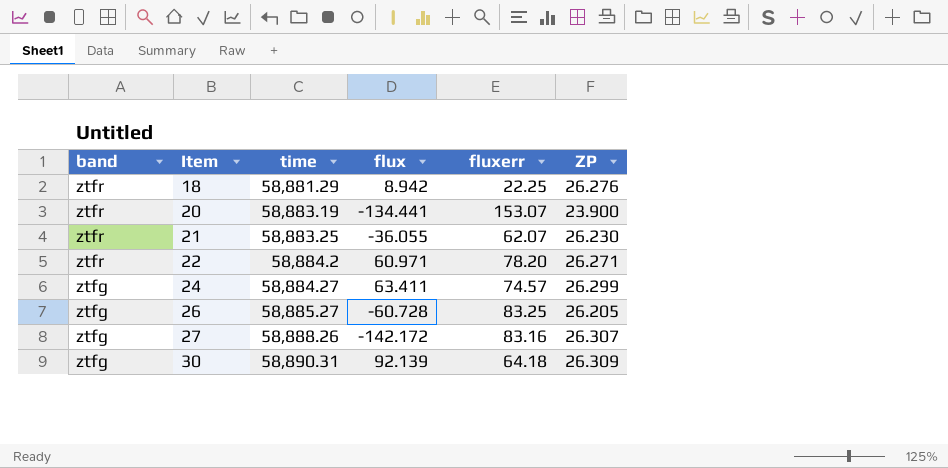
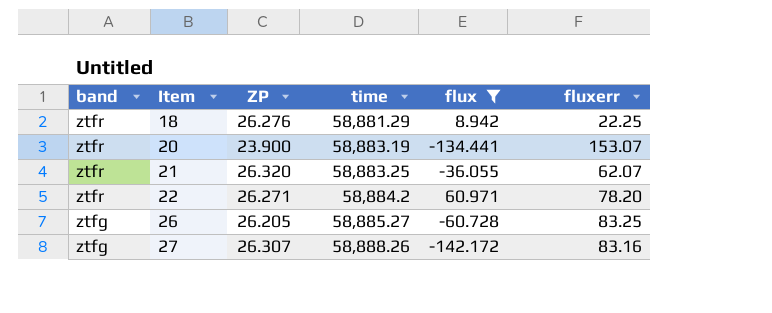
filter: none -> flux <= 60.971
column ZP | position: 6 -> 3
21 | ZP: 26.230 -> 26.320

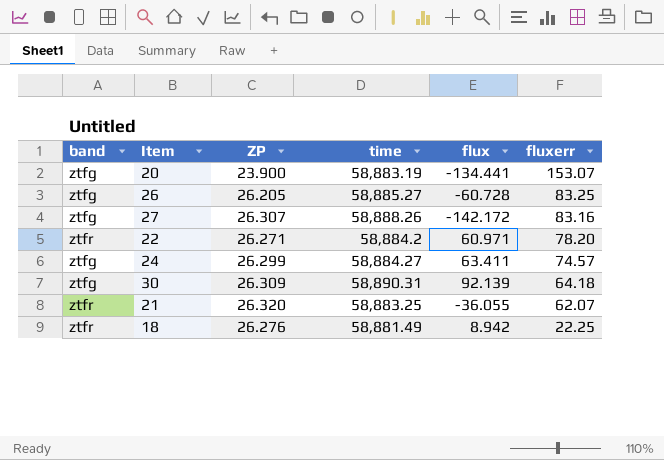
filter: flux <= 60.971 -> none
row order: band descending -> fluxerr descending
20 | band: ztfr -> ztfg
18 | time: 58,881.29 -> 58,881.49

